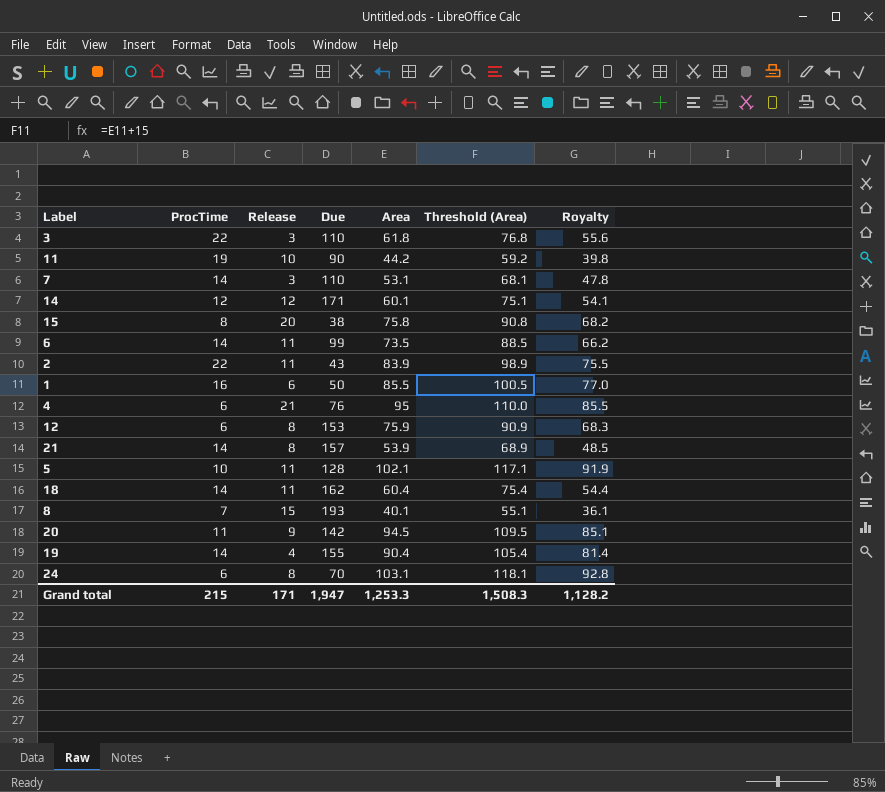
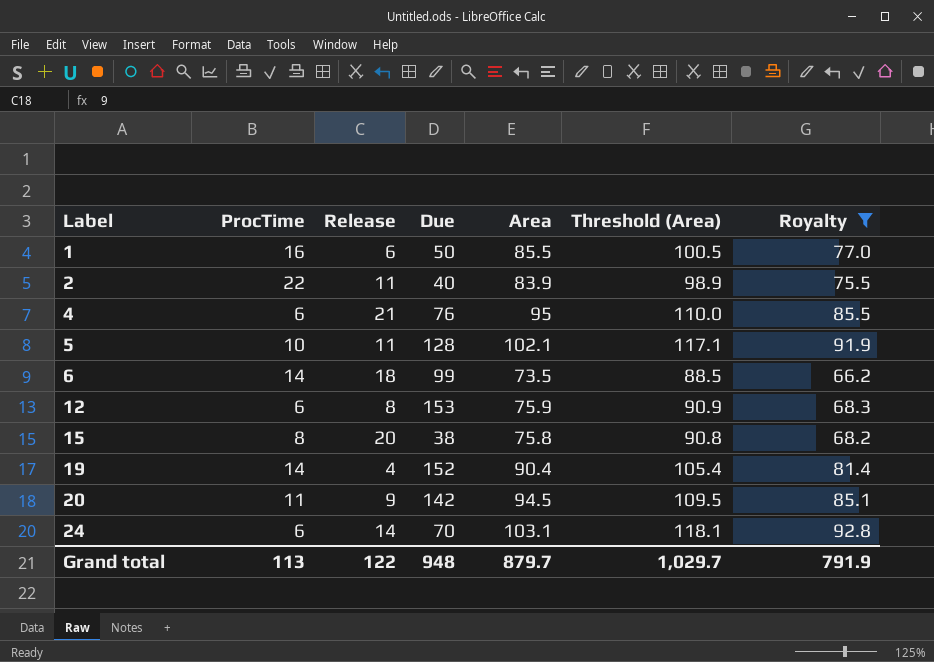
filter: none -> Royalty >= 66.2
row order: none -> Label ascending
2 | Due: 43 -> 40
6 | Release: 11 -> 18
19 | Due: 155 -> 152
24 | Release: 8 -> 14
Grand total | ProcTime: 215 -> 113
Grand total | Release: 171 -> 122
Grand total | Due: 1,947 -> 948
Grand total | Area: 1,253.3 -> 879.7
Grand total | Threshold (Area): 1,508.3 -> 1,029.7
Grand total | Royalty: 1,128.2 -> 791.9

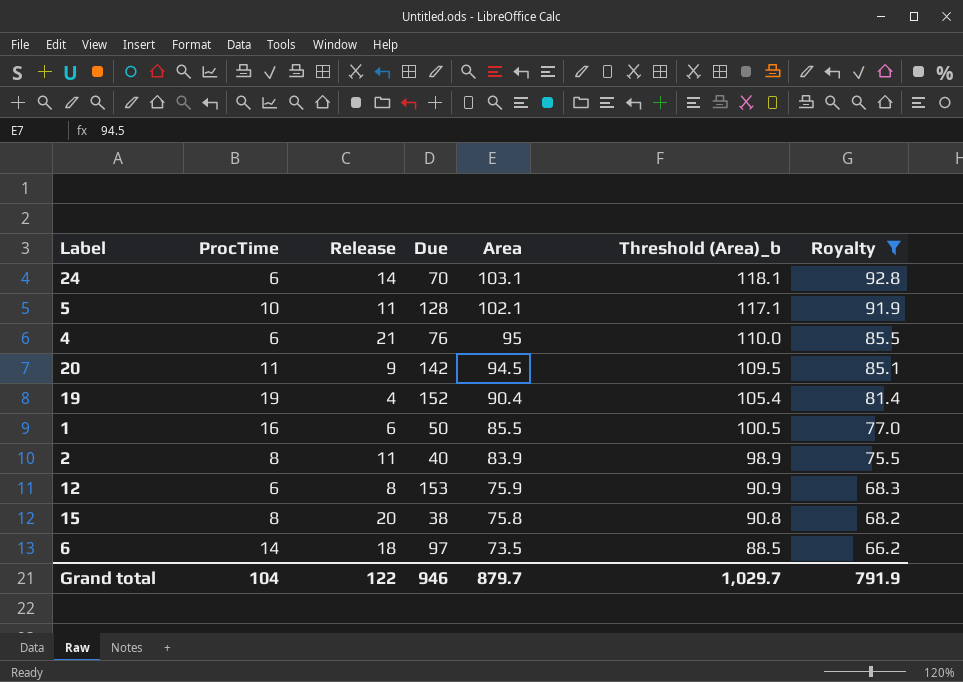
row order: Label ascending -> Area descending
column name: Threshold (Area) -> Threshold (Area)_b
19 | ProcTime: 14 -> 19
2 | ProcTime: 22 -> 8
6 | Due: 99 -> 97
Grand total | ProcTime: 113 -> 104
Grand total | Due: 948 -> 946

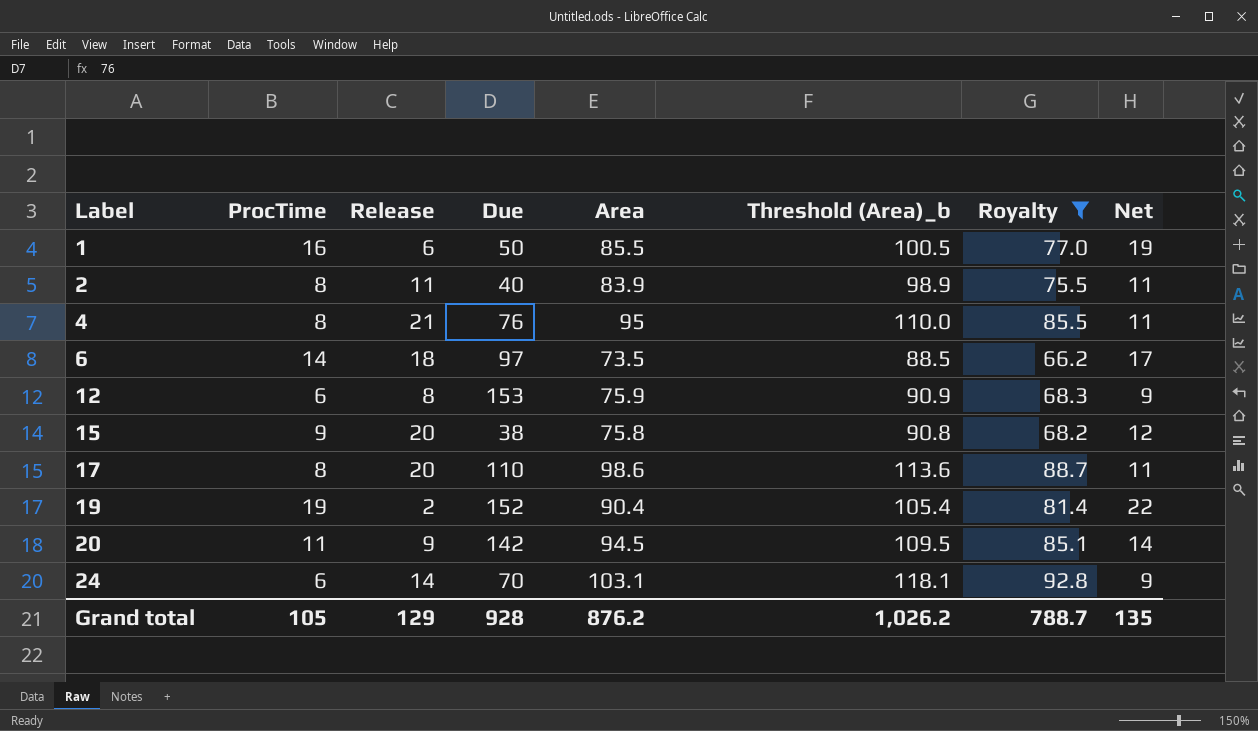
row order: Area descending -> Label ascending
column Net | formula: none -> [ProcTime] + 3
row 5: 10 | 11 | 128 | 102.1 | 117.1 | 91.9 -> none
4 | ProcTime: 6 -> 8
15 | ProcTime: 8 -> 9
row 17: none -> 8 | 20 | 110 | 98.6 | 113.6 | 88.7 | 11
19 | Release: 4 -> 2
Grand total | ProcTime: 104 -> 105
Grand total | Release: 122 -> 129
Grand total | Due: 946 -> 928
Grand total | Area: 879.7 -> 876.2
Grand total | Threshold (Area)_b: 1,029.7 -> 1,026.2
Grand total | Royalty: 791.9 -> 788.7

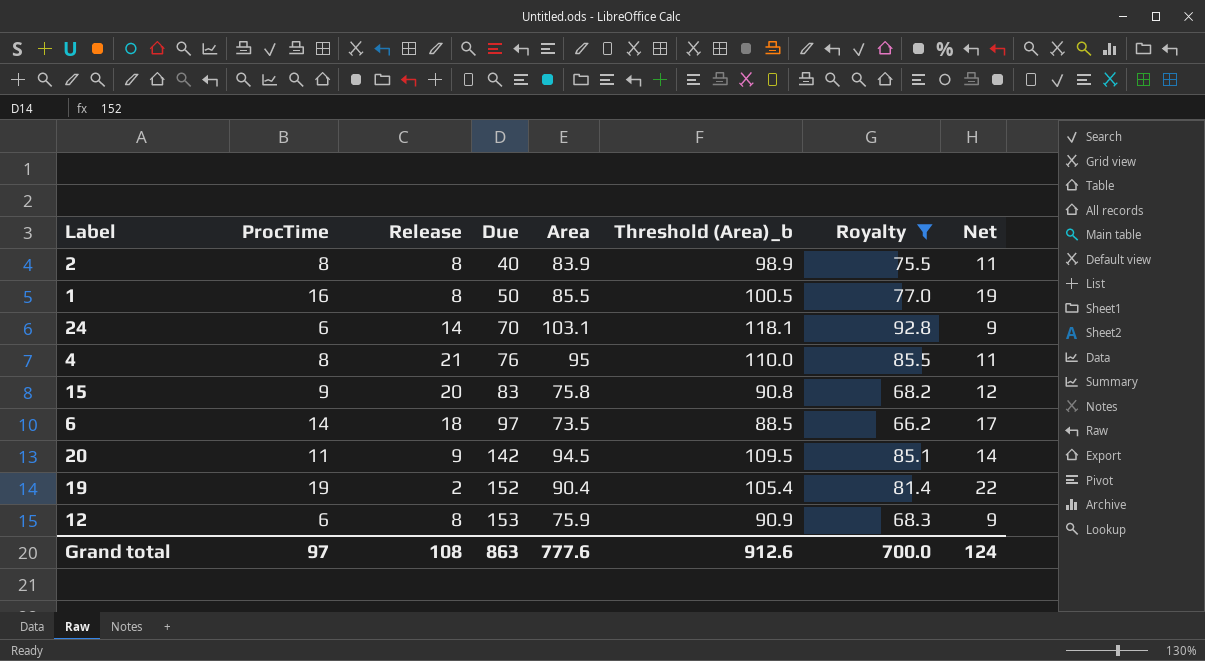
row order: Label ascending -> Due ascending
row 17: 8 | 20 | 110 | 98.6 | 113.6 | 88.7 | 11 -> none
2 | Release: 11 -> 8
1 | Release: 6 -> 8
15 | Due: 38 -> 83
Grand total | ProcTime: 105 -> 97
Grand total | Release: 129 -> 108
Grand total | Due: 928 -> 863
Grand total | Area: 876.2 -> 777.6
Grand total | Threshold (Area)_b: 1,026.2 -> 912.6
Grand total | Royalty: 788.7 -> 700.0
Grand total | Net: 135 -> 124

